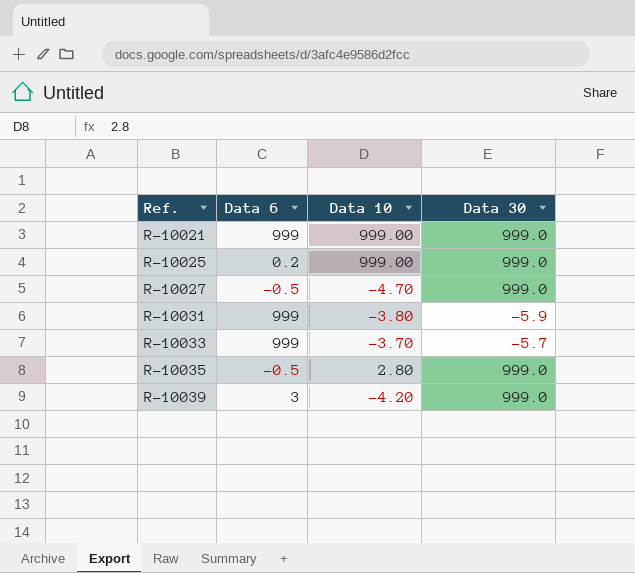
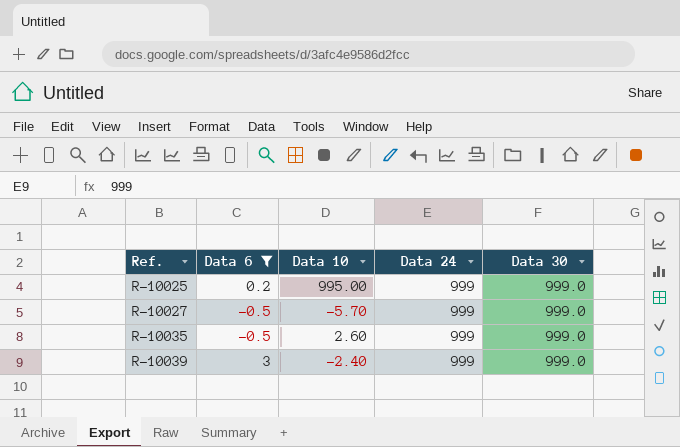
filter: none -> Data 6 != 999
column Data 24 | position: none -> 4
R-10025 | Data 10: 999.00 -> 995.00
R-10027 | Data 10: -4.70 -> -5.70
R-10035 | Data 10: 2.80 -> 2.60
R-10039 | Data 10: -4.20 -> -2.40

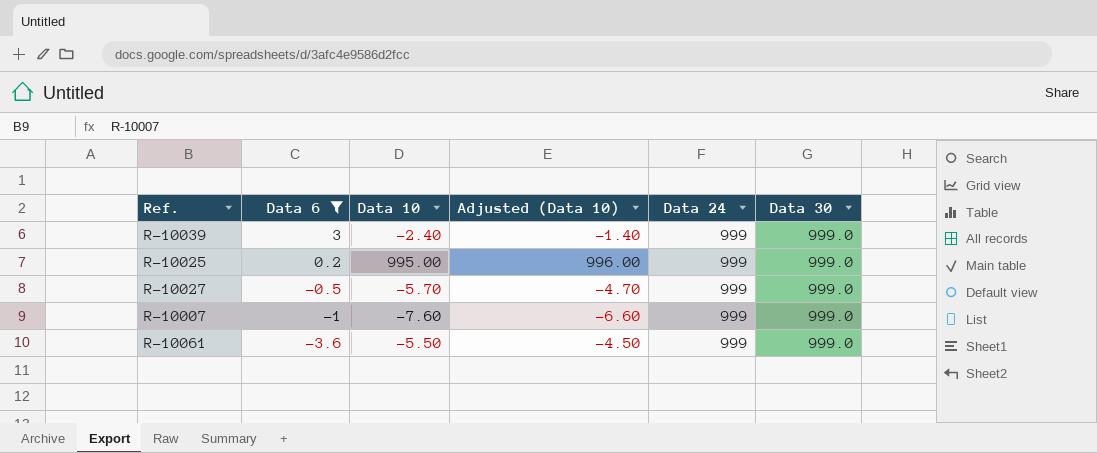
row order: Ref. ascending -> Data 6 descending
column Adjusted (Data 10) | formula: none -> [Data 10] + 1
row R-10035: -0.5 | 2.60 | 999 | 999.0 -> none
row R-10007: none -> -1 | -7.60 | -6.60 | 999 | 999.0
row R-10061: none -> -3.6 | -5.50 | -4.50 | 999 | 999.0

